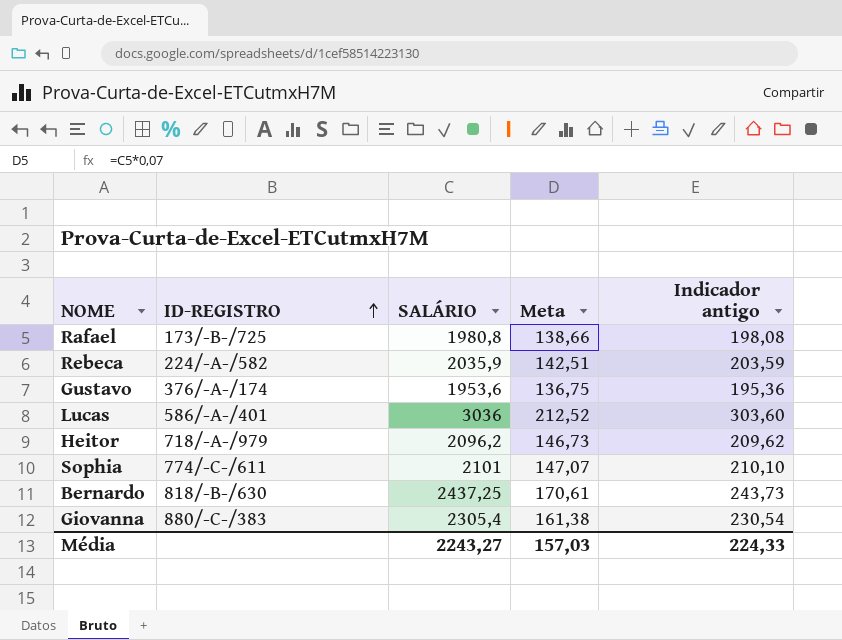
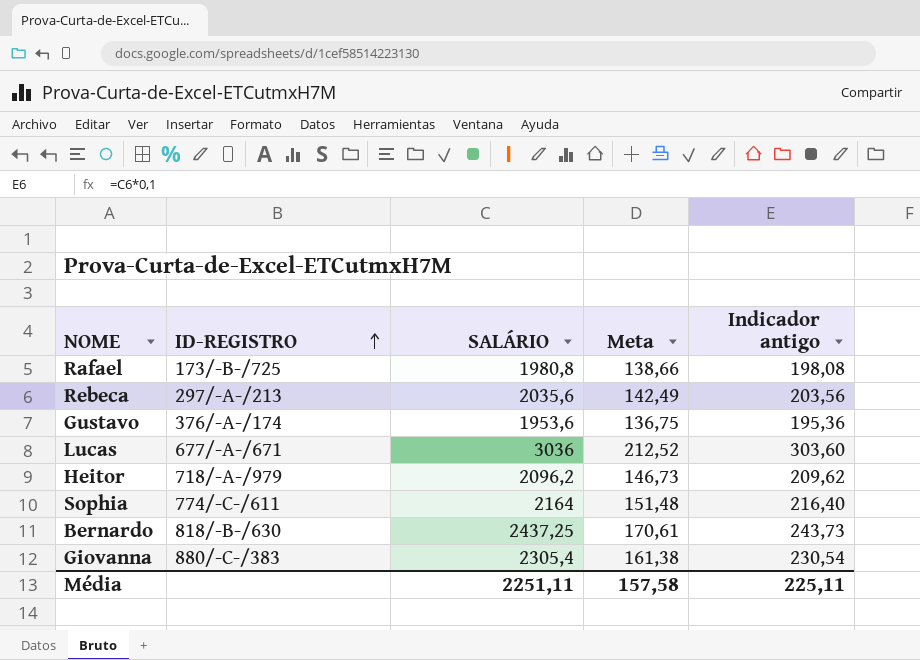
Rebeca | ID-REGISTRO: 224/-A-/582 -> 297/-A-/213
Rebeca | SALÁRIO: 2035,9 -> 2035,6
Rebeca | Meta: 142,51 -> 142,49
Rebeca | Indicador antigo: 203,59 -> 203,56
Lucas | ID-REGISTRO: 586/-A-/401 -> 677/-A-/671
Sophia | SALÁRIO: 2101 -> 2164
Sophia | Meta: 147,07 -> 151,48
Sophia | Indicador antigo: 210,10 -> 216,40
Média | SALÁRIO: 2243,27 -> 2251,11
Média | Meta: 157,03 -> 157,58
Média | Indicador antigo: 224,33 -> 225,11

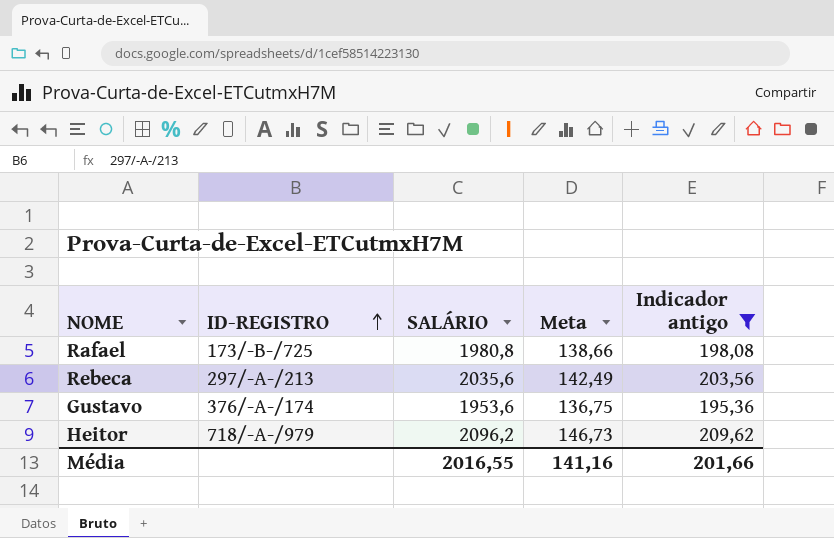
filter: none -> Indicador antigo <= 209,62
Média | SALÁRIO: 2251,11 -> 2016,55
Média | Meta: 157,58 -> 141,16
Média | Indicador antigo: 225,11 -> 201,66

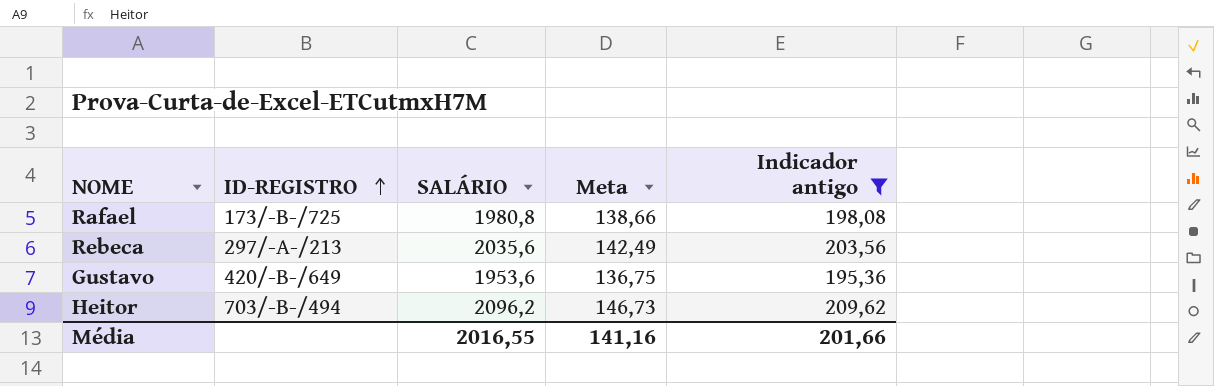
Gustavo | ID-REGISTRO: 376/-A-/174 -> 420/-B-/649
Heitor | ID-REGISTRO: 718/-A-/979 -> 703/-B-/494

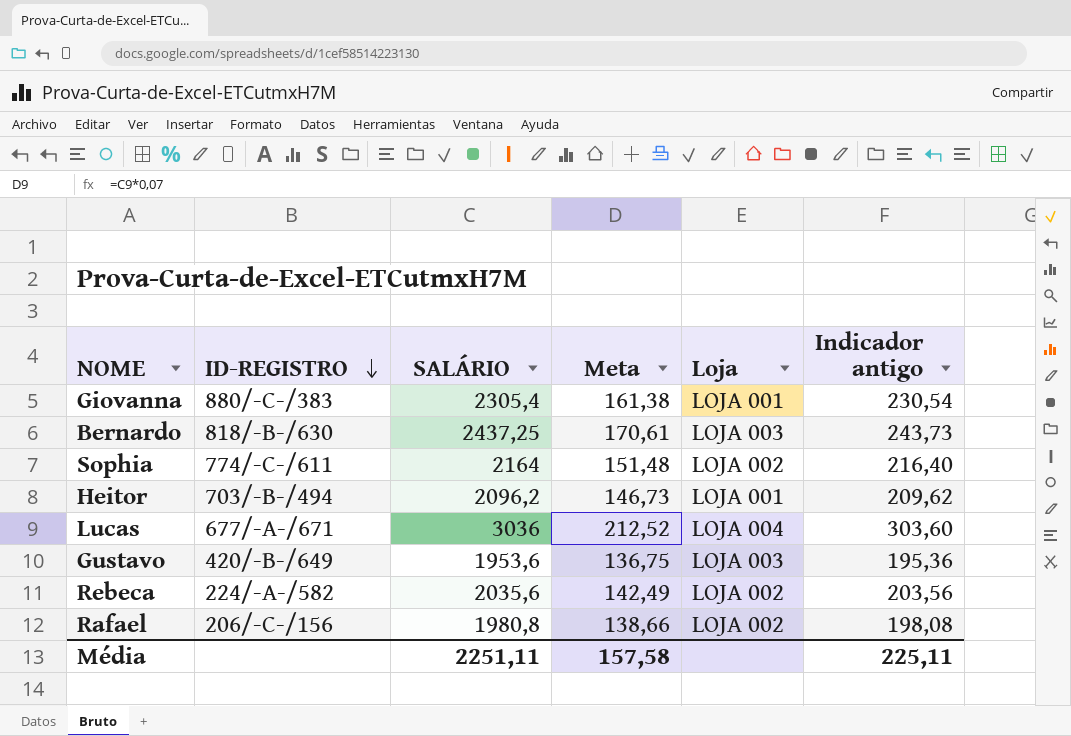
filter: Indicador antigo <= 209,62 -> none
row order: ID-REGISTRO ascending -> ID-REGISTRO descending
column Loja | position: none -> 5
Rebeca | ID-REGISTRO: 297/-A-/213 -> 224/-A-/582
Rafael | ID-REGISTRO: 173/-B-/725 -> 206/-C-/156
Média | SALÁRIO: 2016,55 -> 2251,11
Média | Meta: 141,16 -> 157,58
Média | Indicador antigo: 201,66 -> 225,11

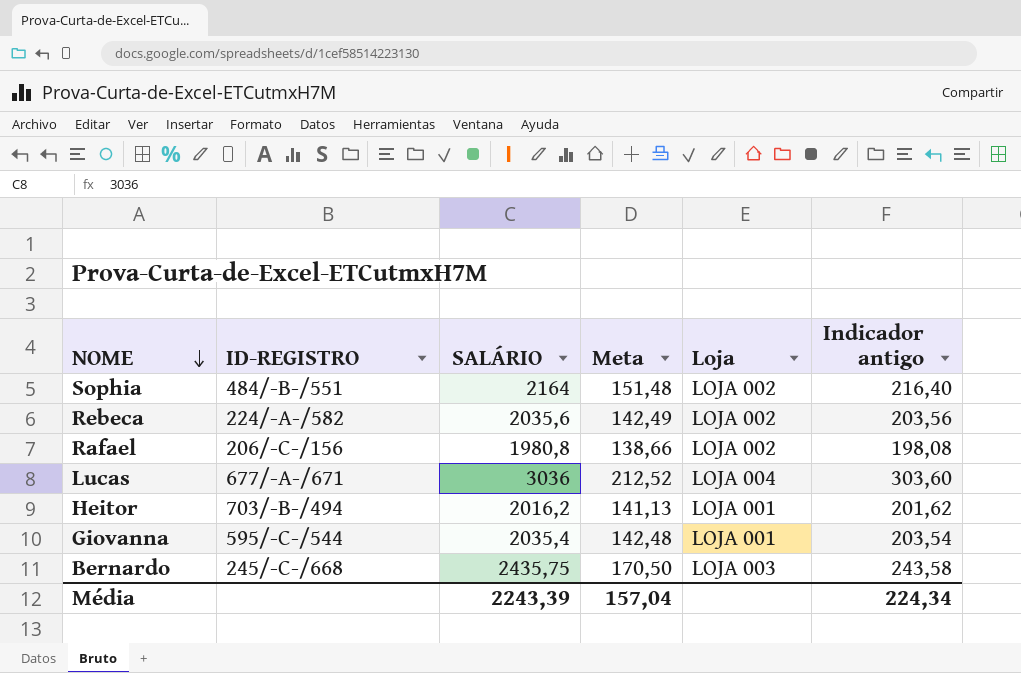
row order: ID-REGISTRO descending -> NOME descending
row Gustavo: 420/-B-/649 | 1953,6 | 136,75 | LOJA 003 | 195,36 -> none
Sophia | ID-REGISTRO: 774/-C-/611 -> 484/-B-/551
Heitor | SALÁRIO: 2096,2 -> 2016,2
Heitor | Meta: 146,73 -> 141,13
Heitor | Indicador antigo: 209,62 -> 201,62
Giovanna | ID-REGISTRO: 880/-C-/383 -> 595/-C-/544
Giovanna | SALÁRIO: 2305,4 -> 2035,4
Giovanna | Meta: 161,38 -> 142,48
Giovanna | Indicador antigo: 230,54 -> 203,54
Bernardo | ID-REGISTRO: 818/-B-/630 -> 245/-C-/668
Bernardo | SALÁRIO: 2437,25 -> 2435,75
Bernardo | Meta: 170,61 -> 170,50
Bernardo | Indicador antigo: 243,73 -> 243,58
Média | SALÁRIO: 2251,11 -> 2243,39
Média | Meta: 157,58 -> 157,04
Média | Indicador antigo: 225,11 -> 224,34

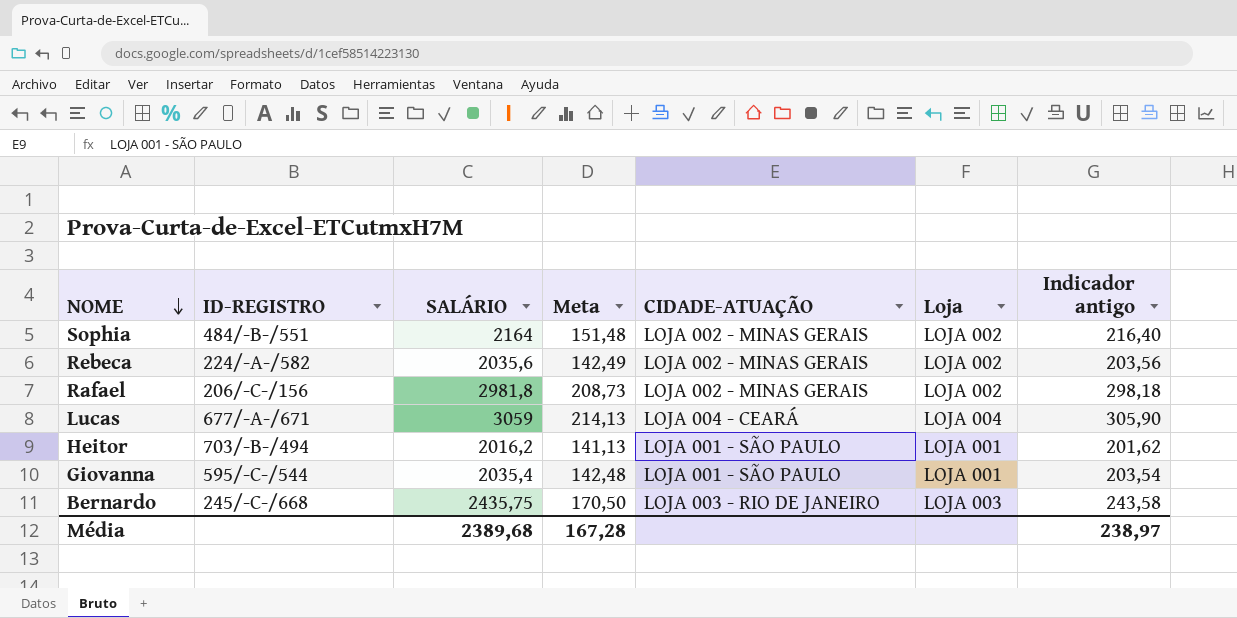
column CIDADE-ATUAÇÃO | position: none -> 5
Rafael | SALÁRIO: 1980,8 -> 2981,8
Rafael | Meta: 138,66 -> 208,73
Rafael | Indicador antigo: 198,08 -> 298,18
Lucas | SALÁRIO: 3036 -> 3059
Lucas | Meta: 212,52 -> 214,13
Lucas | Indicador antigo: 303,60 -> 305,90
Média | SALÁRIO: 2243,39 -> 2389,68
Média | Meta: 157,04 -> 167,28
Média | Indicador antigo: 224,34 -> 238,97

